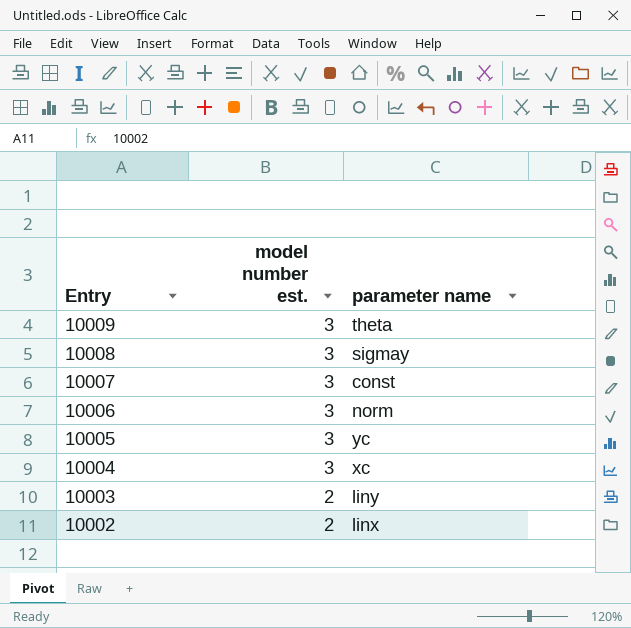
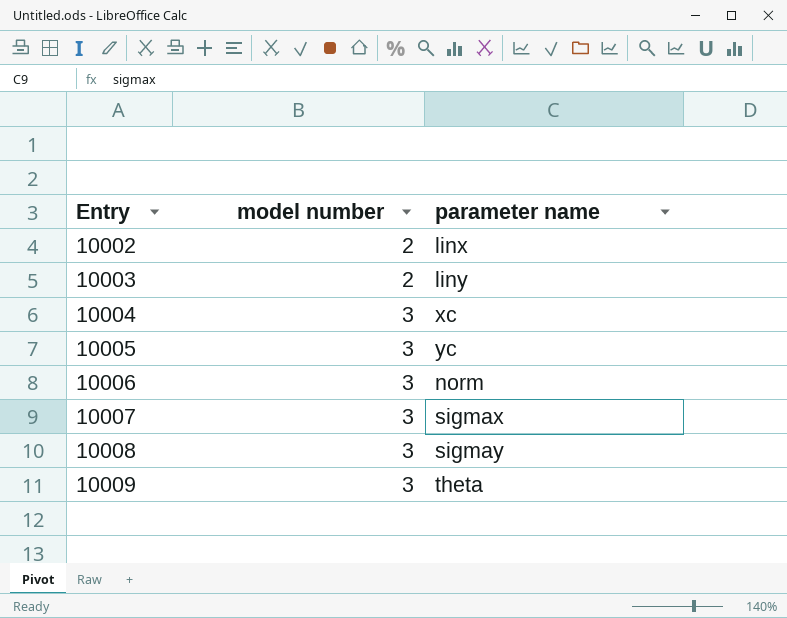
row order: Entry descending -> Entry ascending
column name: model number est. -> model number
10007 | parameter name: const -> sigmax

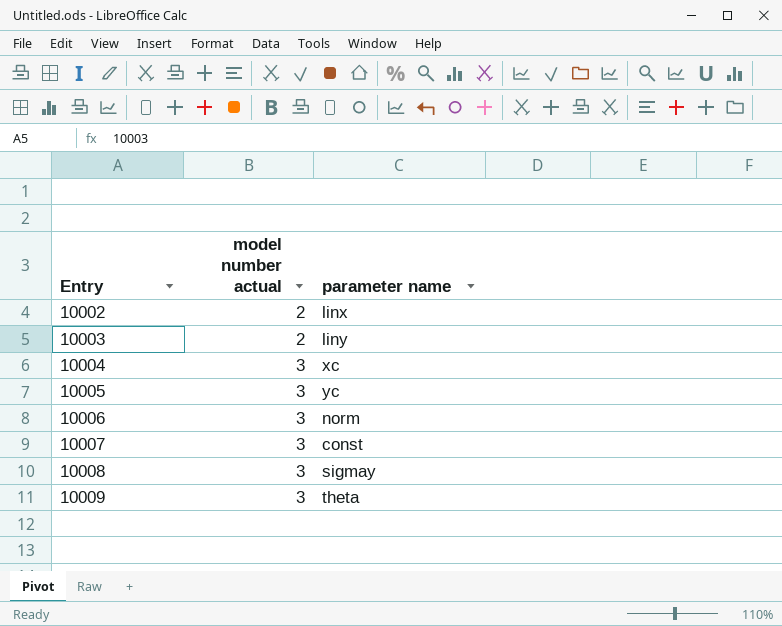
column name: model number -> model number actual
10007 | parameter name: sigmax -> const

